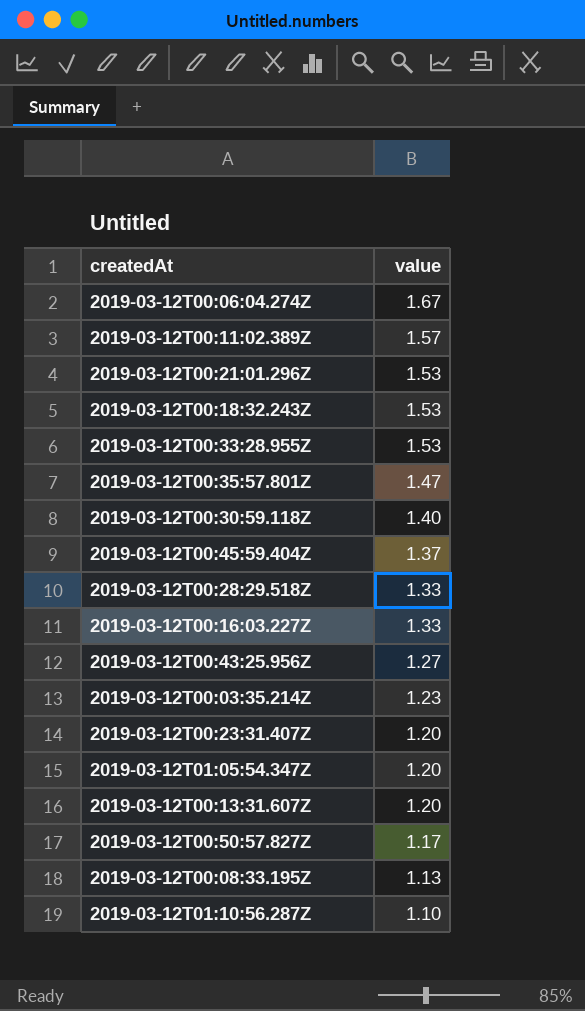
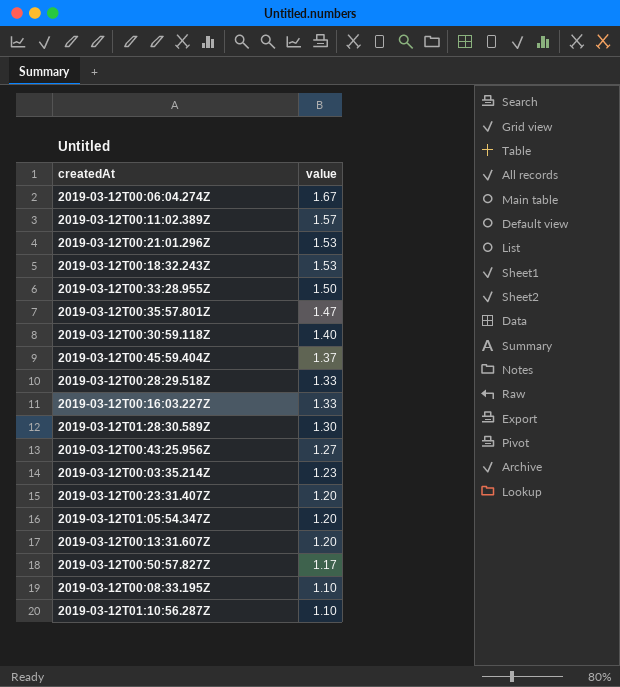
2019-03-12T00:33:28.955Z | value: 1.53 -> 1.50
row 2019-03-12T01:28:30.589Z: none -> 1.30
2019-03-12T00:08:33.195Z | value: 1.13 -> 1.10

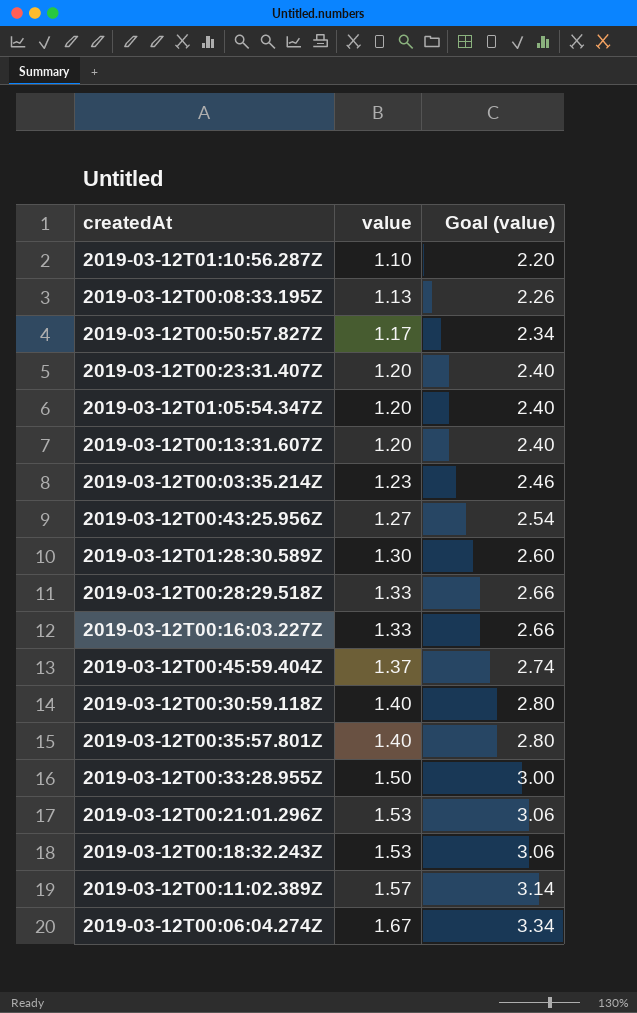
row order: value descending -> value ascending
column Goal (value) | formula: none -> [value] * 2
2019-03-12T00:08:33.195Z | value: 1.10 -> 1.13
2019-03-12T00:35:57.801Z | value: 1.47 -> 1.40

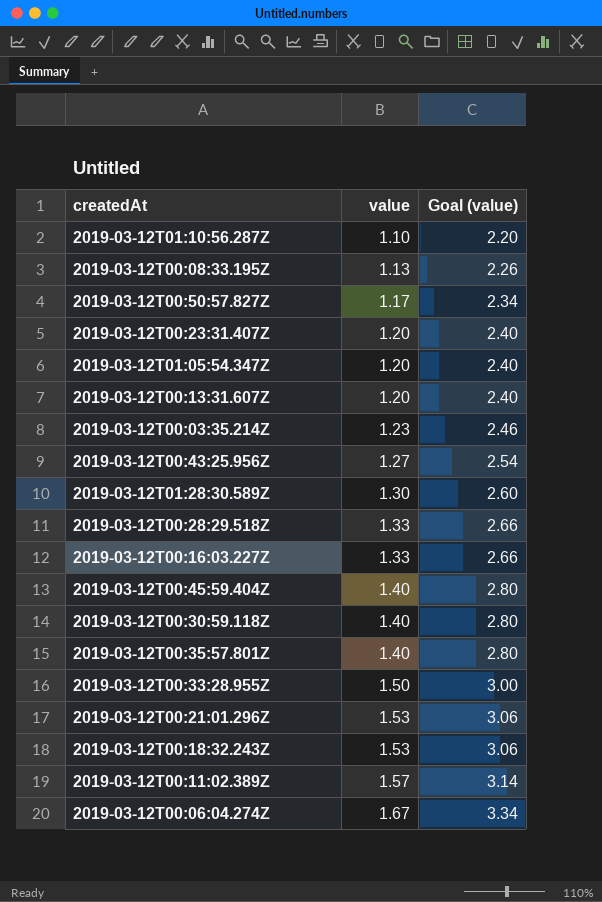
2019-03-12T00:45:59.404Z | value: 1.37 -> 1.40
2019-03-12T00:45:59.404Z | Goal (value): 2.74 -> 2.80

